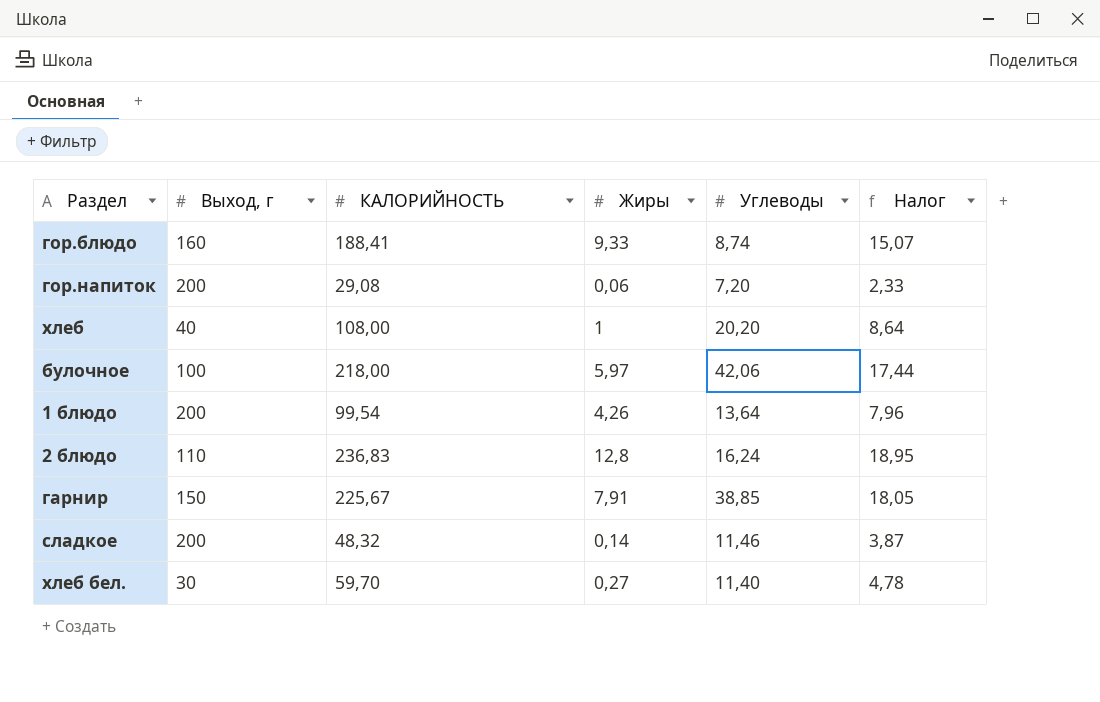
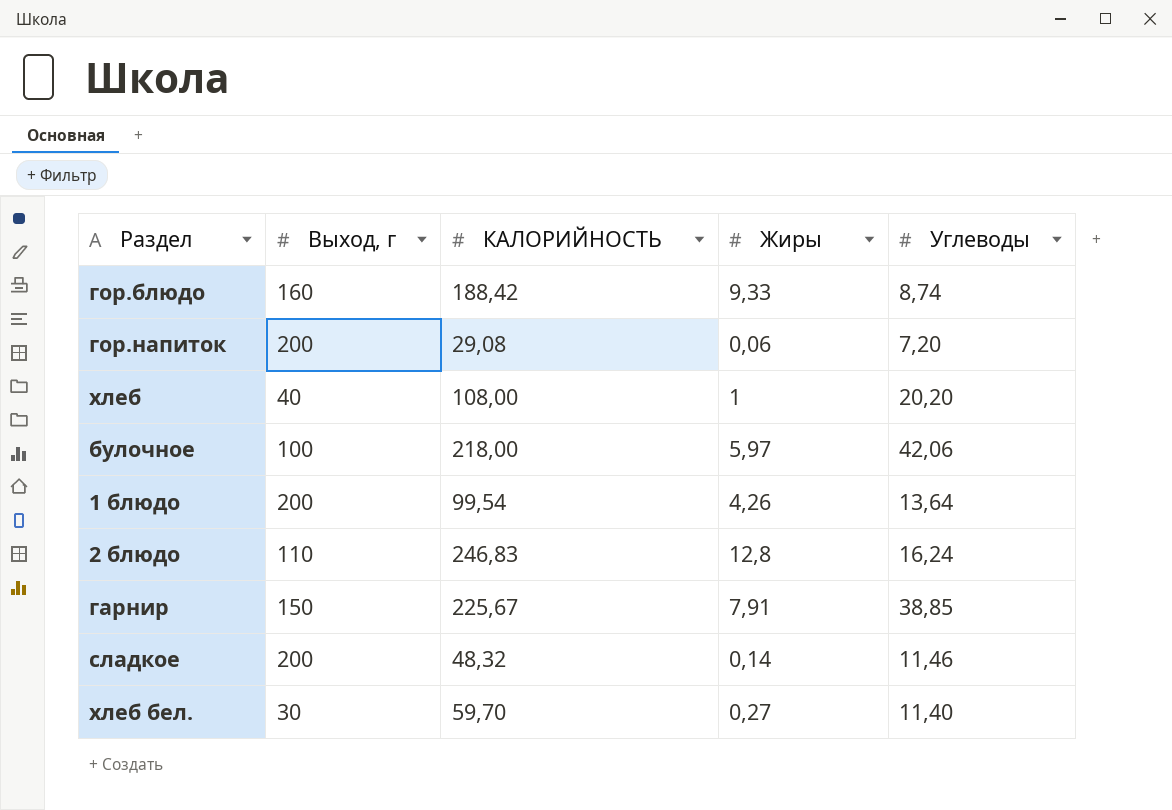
column Налог | formula: [КАЛОРИЙНОСТЬ] * 0,08 -> none
гор.блюдо | КАЛОРИЙНОСТЬ: 188,41 -> 188,42
2 блюдо | КАЛОРИЙНОСТЬ: 236,83 -> 246,83

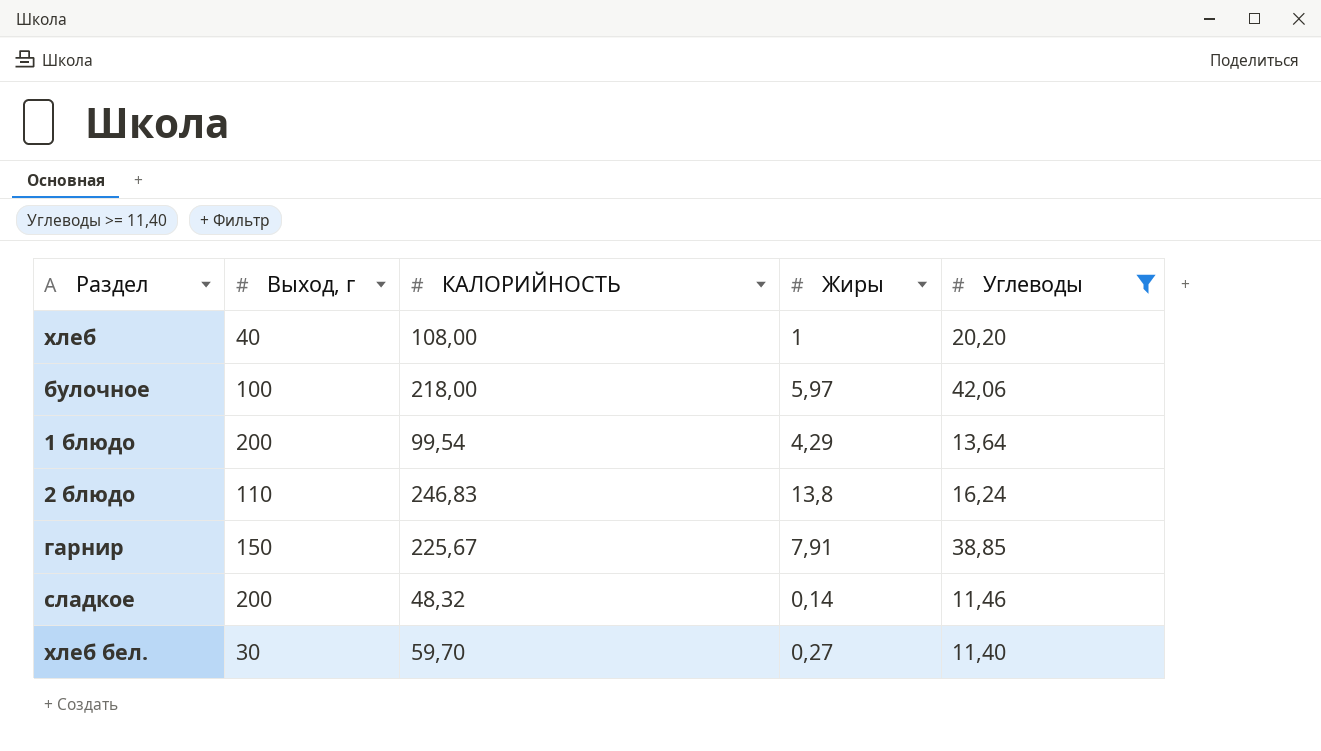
filter: none -> Углеводы >= 11,40
1 блюдо | Жиры: 4,26 -> 4,29
2 блюдо | Жиры: 12,8 -> 13,8

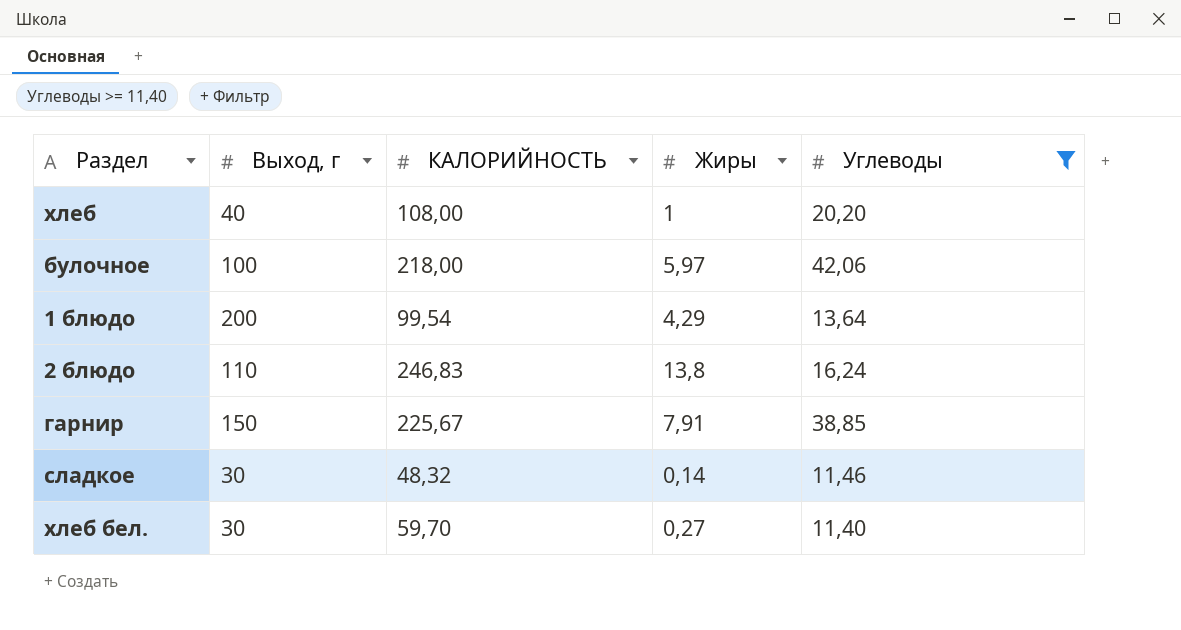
сладкое | Выход, г: 200 -> 30

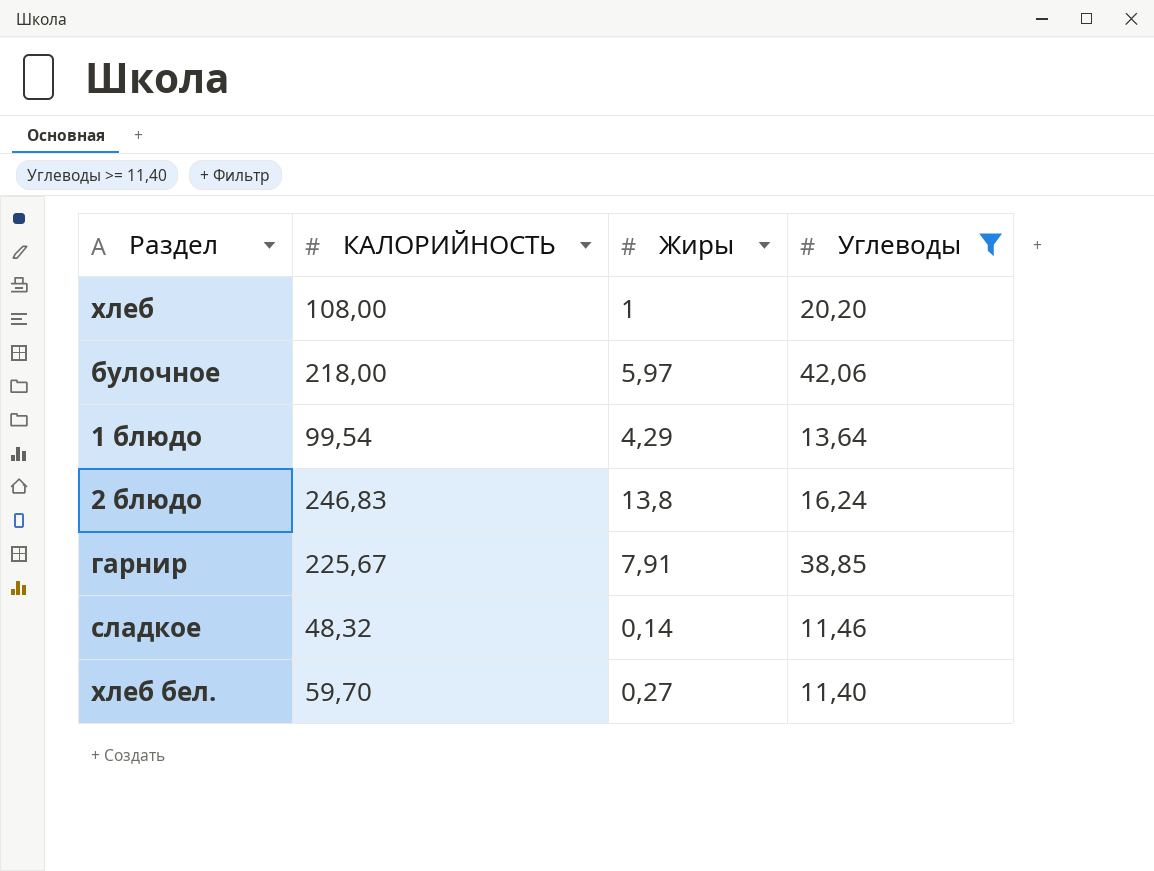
column Выход, г | position: 2 -> none

